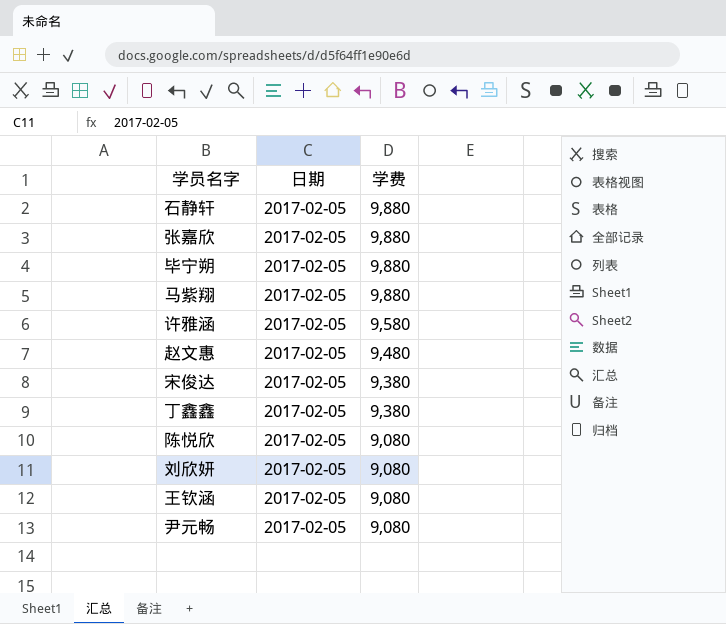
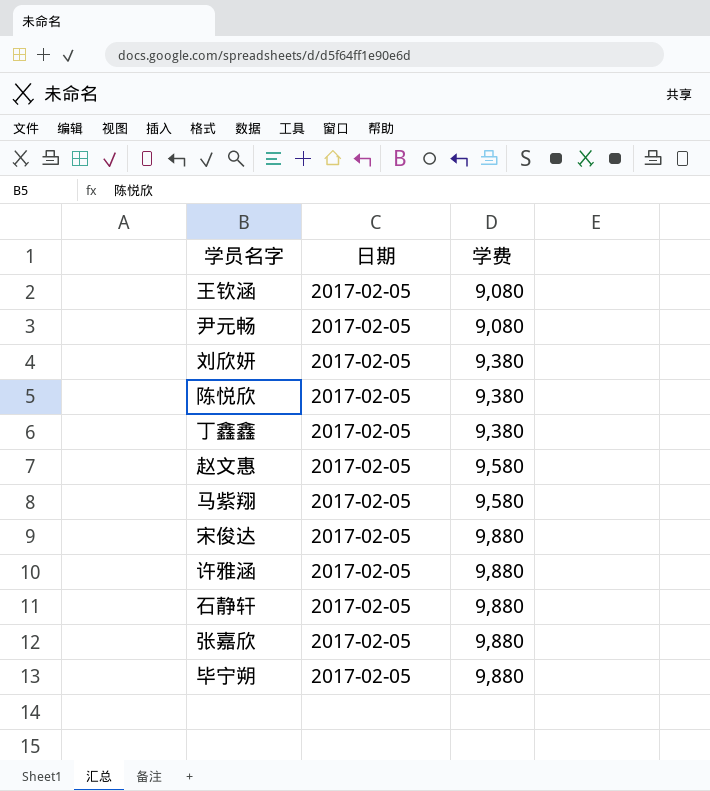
row order: 学费 descending -> 学费 ascending
刘欣妍 | 学费: 9,080 -> 9,380
陈悦欣 | 学费: 9,080 -> 9,380
赵文惠 | 学费: 9,480 -> 9,580
马紫翔 | 学费: 9,880 -> 9,580
宋俊达 | 学费: 9,380 -> 9,880
许雅涵 | 学费: 9,580 -> 9,880

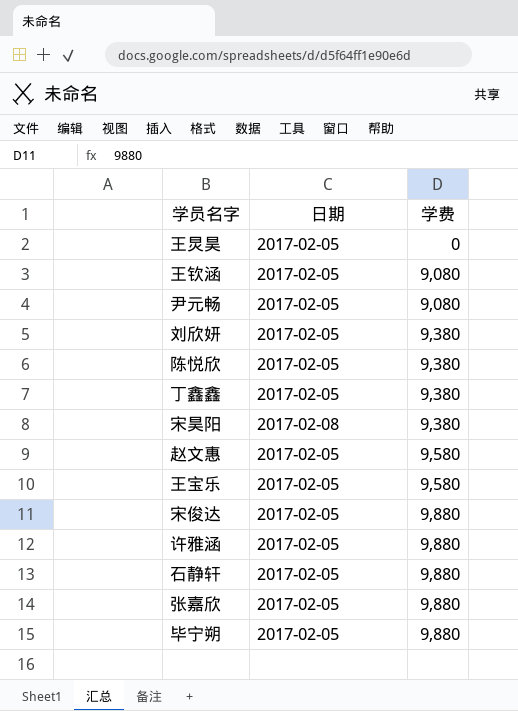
row 马紫翔: 2017-02-05 | 9,580 -> none
row 王炅昊: none -> 2017-02-05 | 0
row 宋昊阳: none -> 2017-02-08 | 9,380
row 王宝乐: none -> 2017-02-05 | 9,580

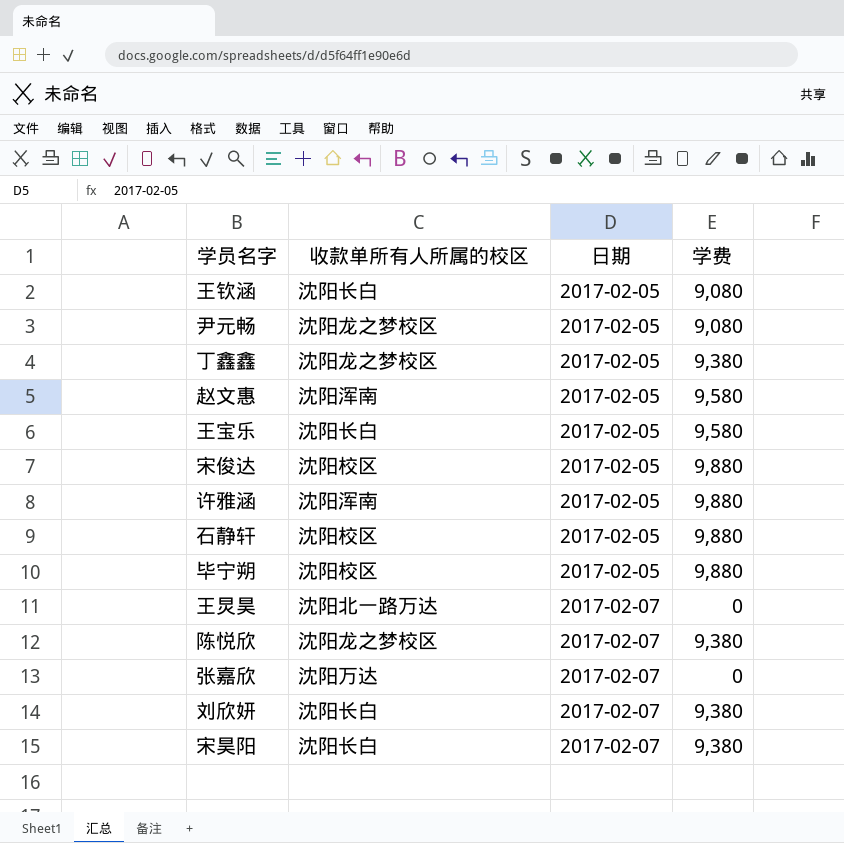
row order: 学费 ascending -> 日期 ascending
column 收款单所有人所属的校区 | position: none -> 2
王炅昊 | 日期: 2017-02-05 -> 2017-02-07
陈悦欣 | 日期: 2017-02-05 -> 2017-02-07
张嘉欣 | 日期: 2017-02-05 -> 2017-02-07
张嘉欣 | 学费: 9,880 -> 0
刘欣妍 | 日期: 2017-02-05 -> 2017-02-07
宋昊阳 | 日期: 2017-02-08 -> 2017-02-07

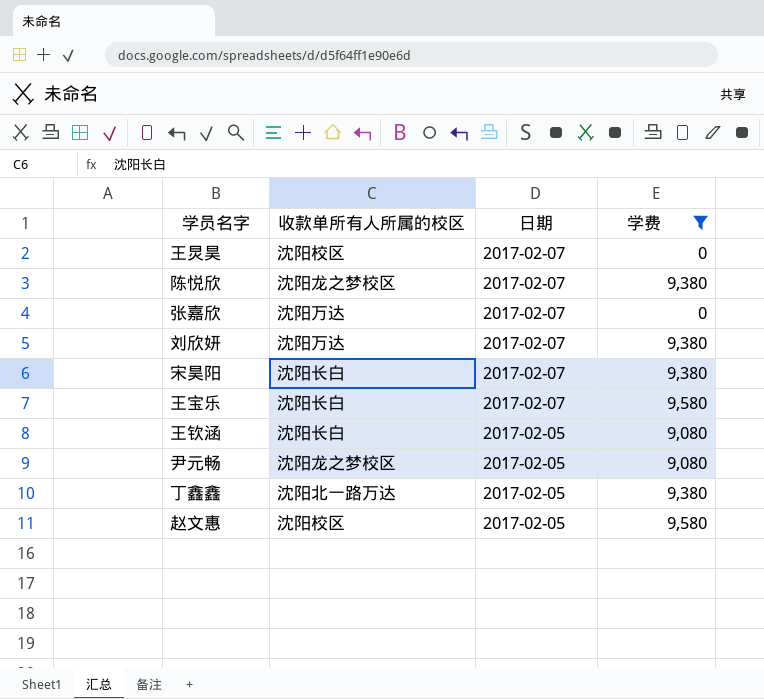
filter: none -> 学费 != 9,880
row order: 日期 ascending -> 日期 descending
王炅昊 | 收款单所有人所属的校区: 沈阳北一路万达 -> 沈阳校区
刘欣妍 | 收款单所有人所属的校区: 沈阳长白 -> 沈阳万达
王宝乐 | 日期: 2017-02-05 -> 2017-02-07
丁鑫鑫 | 收款单所有人所属的校区: 沈阳龙之梦校区 -> 沈阳北一路万达
赵文惠 | 收款单所有人所属的校区: 沈阳浑南 -> 沈阳校区

